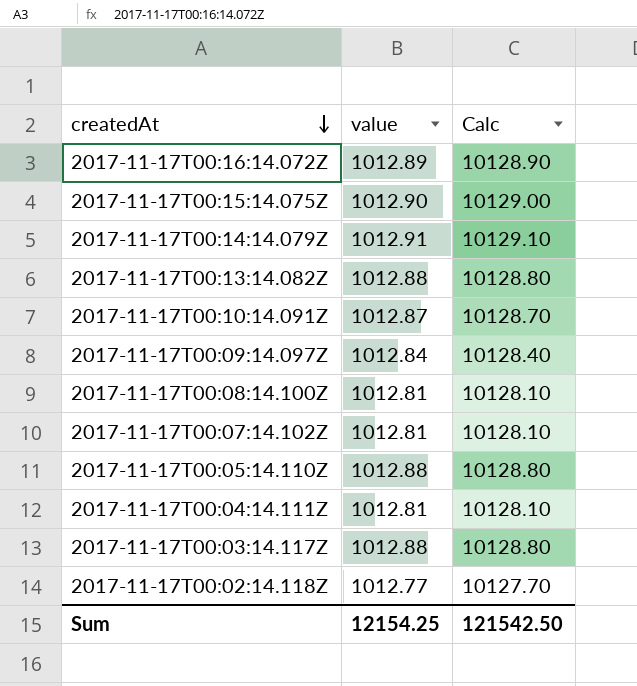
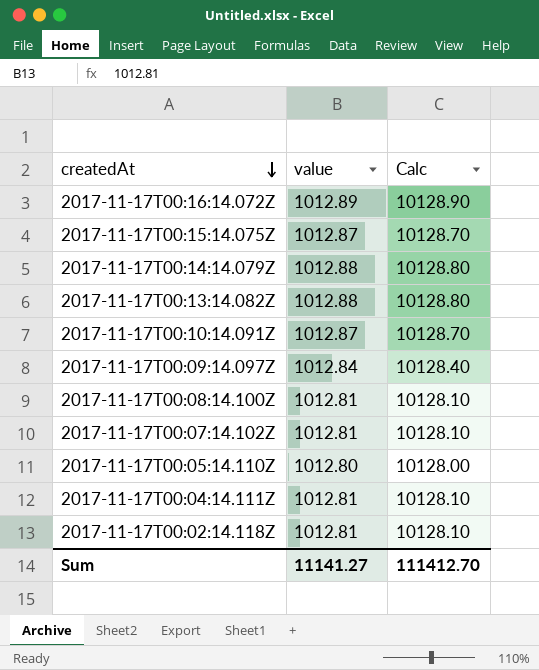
row 2017-11-17T00:03:14.117Z: 1012.88 | 10128.80 -> none
2017-11-17T00:15:14.075Z | value: 1012.90 -> 1012.87
2017-11-17T00:15:14.075Z | Calc: 10129.00 -> 10128.70
2017-11-17T00:14:14.079Z | value: 1012.91 -> 1012.88
2017-11-17T00:14:14.079Z | Calc: 10129.10 -> 10128.80
2017-11-17T00:05:14.110Z | value: 1012.88 -> 1012.80
2017-11-17T00:05:14.110Z | Calc: 10128.80 -> 10128.00
2017-11-17T00:02:14.118Z | value: 1012.77 -> 1012.81
2017-11-17T00:02:14.118Z | Calc: 10127.70 -> 10128.10
Sum | value: 12154.25 -> 11141.27
Sum | Calc: 121542.50 -> 111412.70

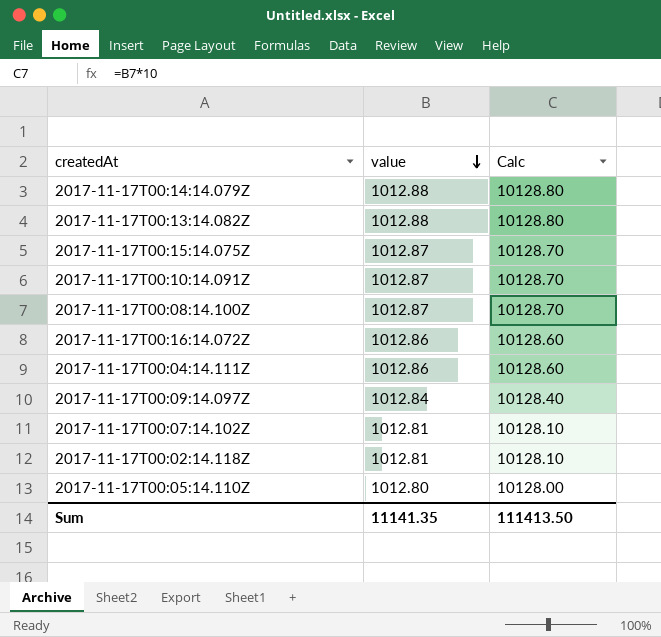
row order: createdAt descending -> value descending
2017-11-17T00:08:14.100Z | value: 1012.81 -> 1012.87
2017-11-17T00:08:14.100Z | Calc: 10128.10 -> 10128.70
2017-11-17T00:16:14.072Z | value: 1012.89 -> 1012.86
2017-11-17T00:16:14.072Z | Calc: 10128.90 -> 10128.60
2017-11-17T00:04:14.111Z | value: 1012.81 -> 1012.86
2017-11-17T00:04:14.111Z | Calc: 10128.10 -> 10128.60
Sum | value: 11141.27 -> 11141.35
Sum | Calc: 111412.70 -> 111413.50

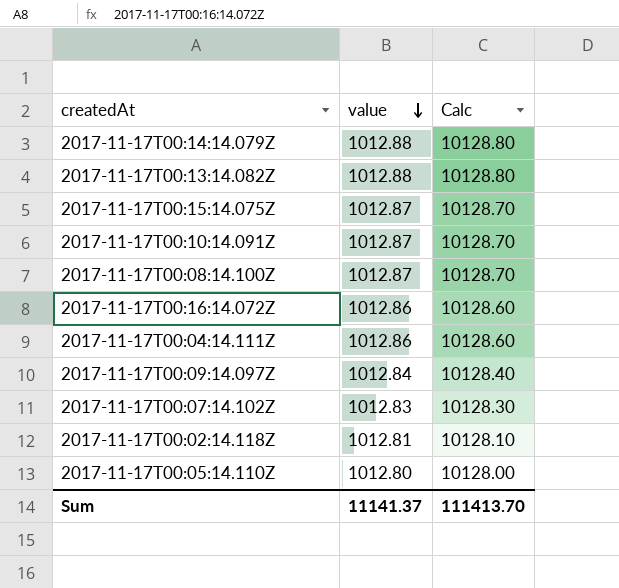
2017-11-17T00:07:14.102Z | value: 1012.81 -> 1012.83
2017-11-17T00:07:14.102Z | Calc: 10128.10 -> 10128.30
Sum | value: 11141.35 -> 11141.37
Sum | Calc: 111413.50 -> 111413.70

